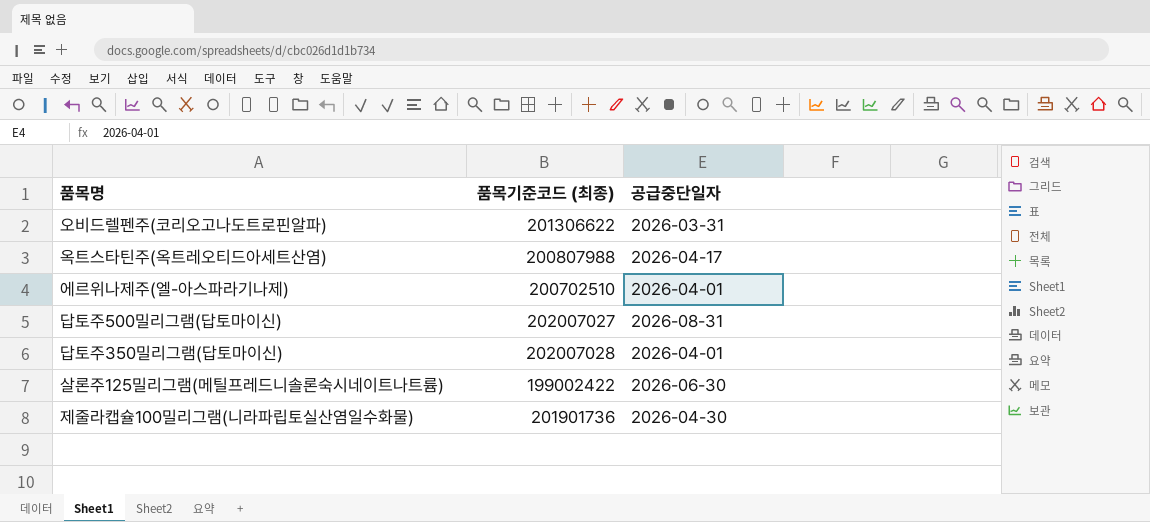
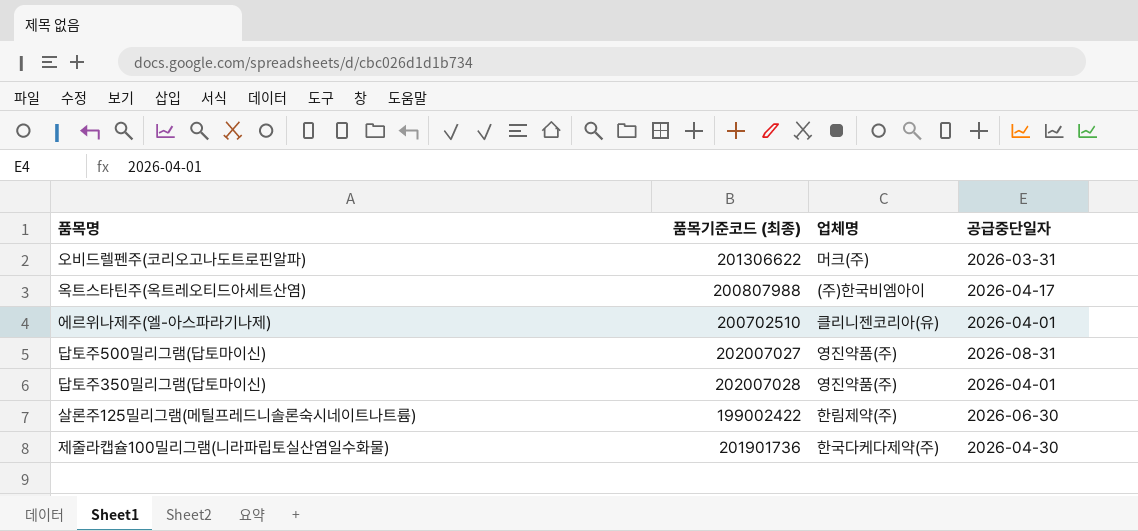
column 업체명 | position: none -> 3

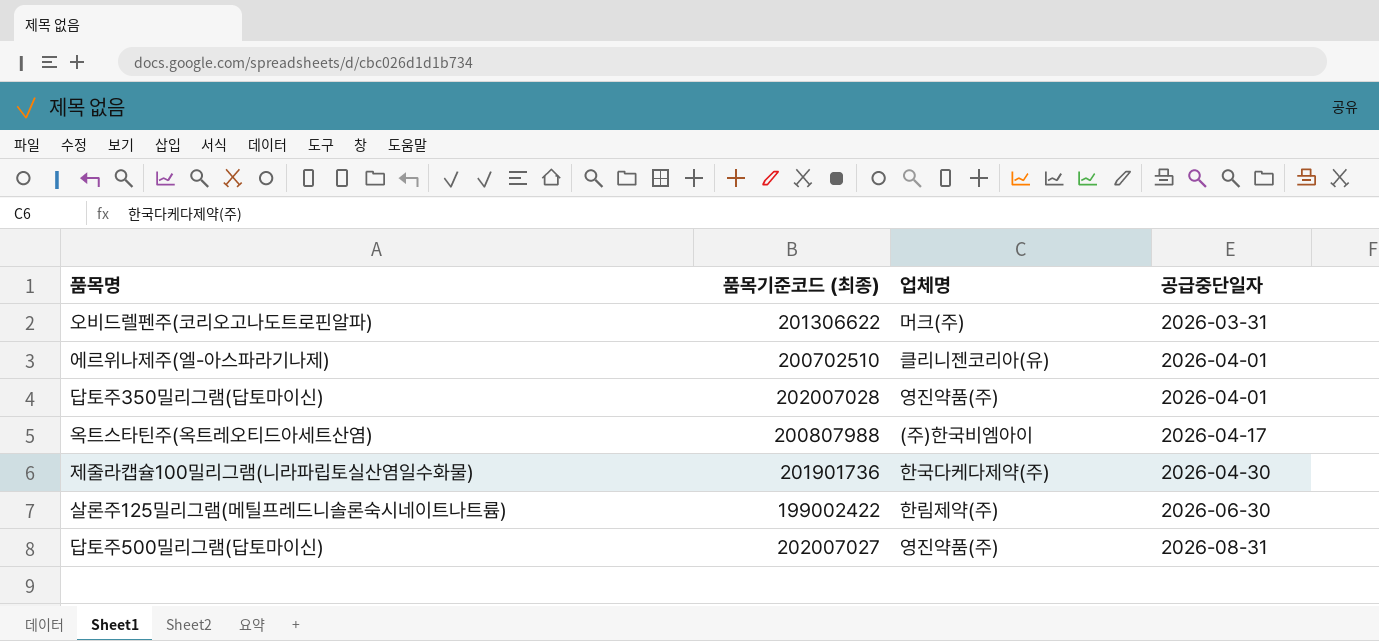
row order: none -> 공급중단일자 ascending

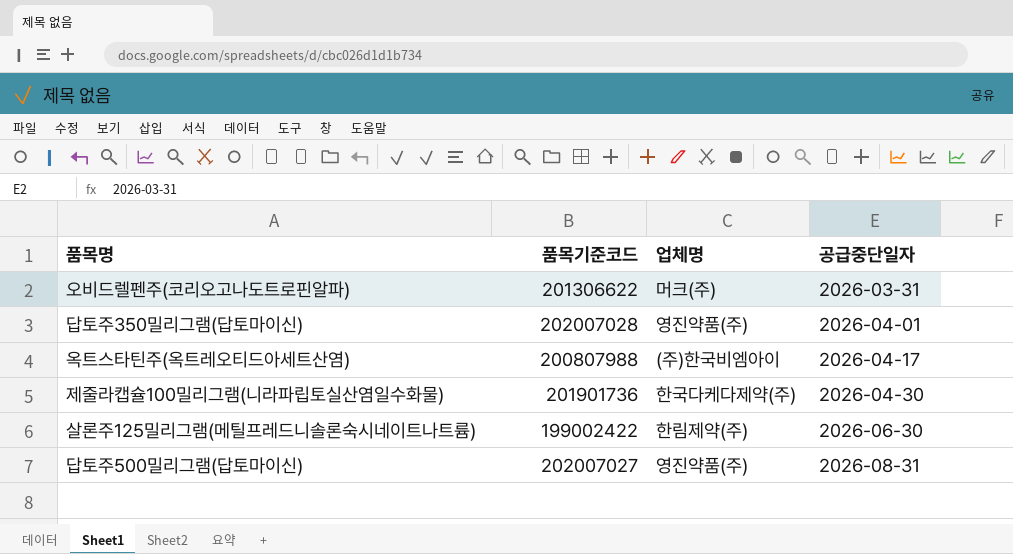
column name: 품목기준코드 (최종) -> 품목기준코드
row 에르위나제주(엘-아스파라기나제): 200702510 | 클리니젠코리아(유) | 2026-04-01 -> none

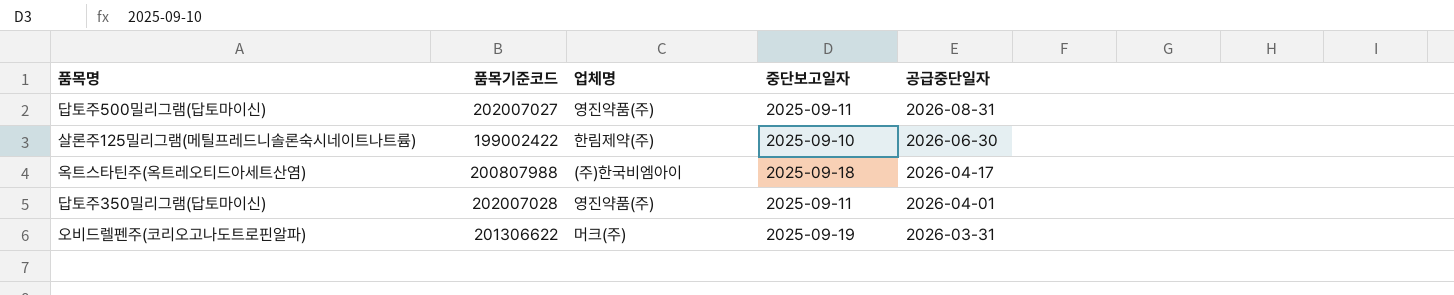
row order: 공급중단일자 ascending -> 공급중단일자 descending
column 중단보고일자 | position: none -> 4
row 제줄라캡슐100밀리그램(니라파립토실산염일수화물): 201901736 | 한국다케다제약(주) | 2026-04-30 -> none

